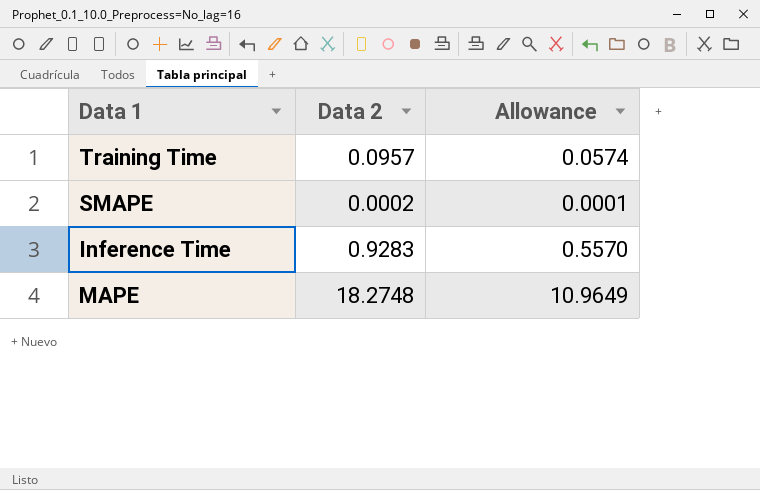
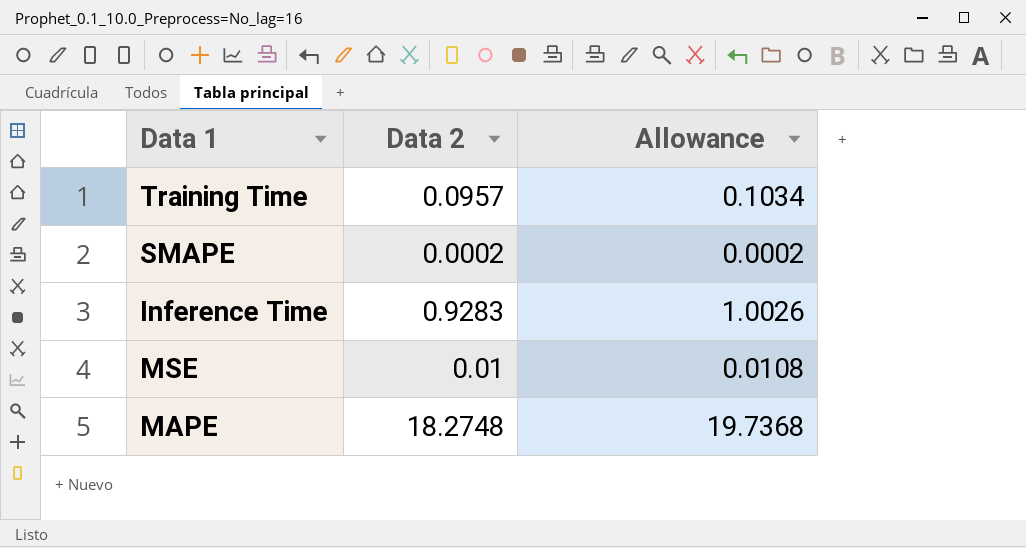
column Allowance | formula: [Data 2] * 0.6 -> [Data 2] * 1.08
row MSE: none -> 0.01 | 0.0108

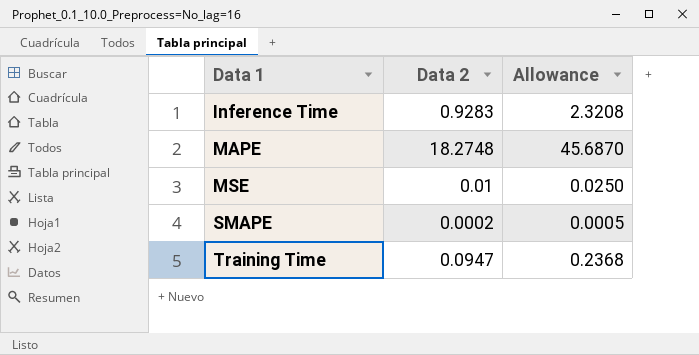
row order: none -> Data 1 ascending
column Allowance | formula: [Data 2] * 1.08 -> [Data 2] * 2.5
Training Time | Data 2: 0.0957 -> 0.0947

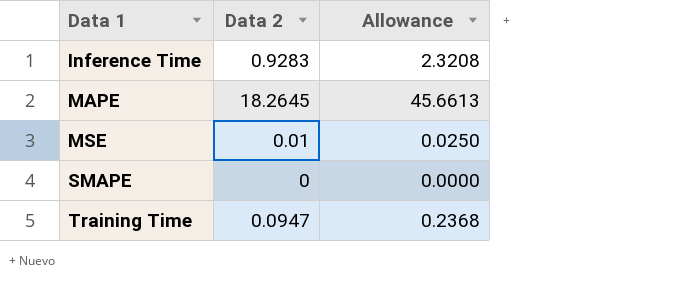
MAPE | Data 2: 18.2748 -> 18.2645
MAPE | Allowance: 45.6870 -> 45.6613
SMAPE | Data 2: 0.0002 -> 0
SMAPE | Allowance: 0.0005 -> 0.0000

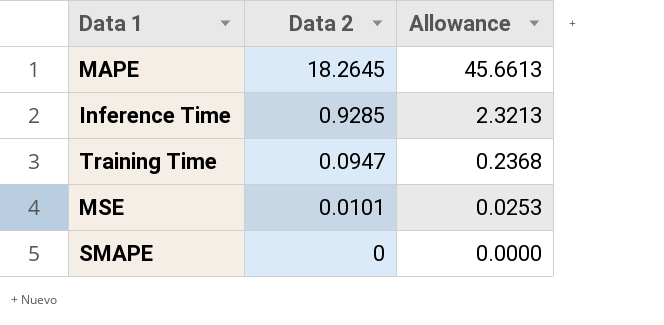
row order: Data 1 ascending -> Data 2 descending
Inference Time | Data 2: 0.9283 -> 0.9285
Inference Time | Allowance: 2.3208 -> 2.3213
MSE | Data 2: 0.01 -> 0.0101
MSE | Allowance: 0.0250 -> 0.0253

